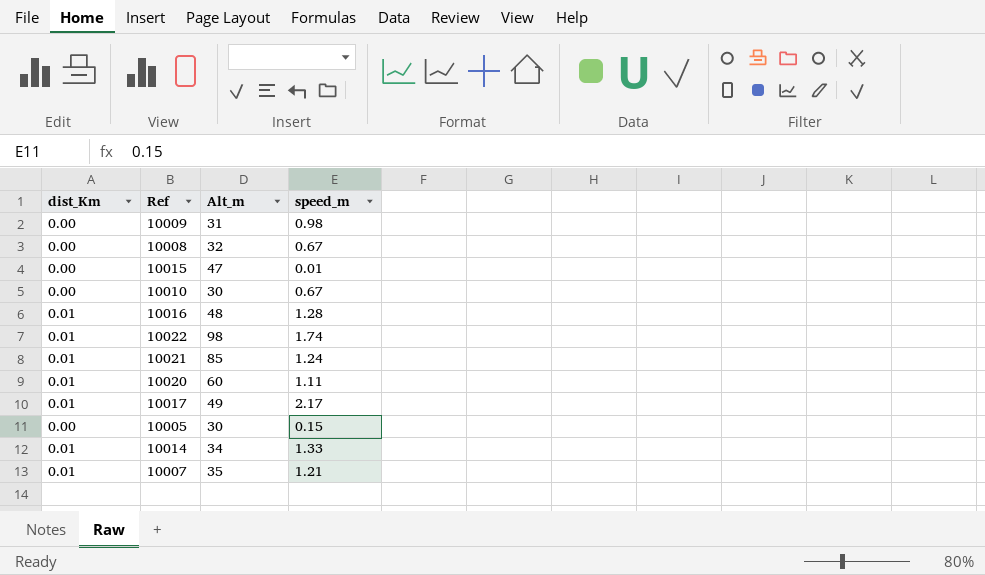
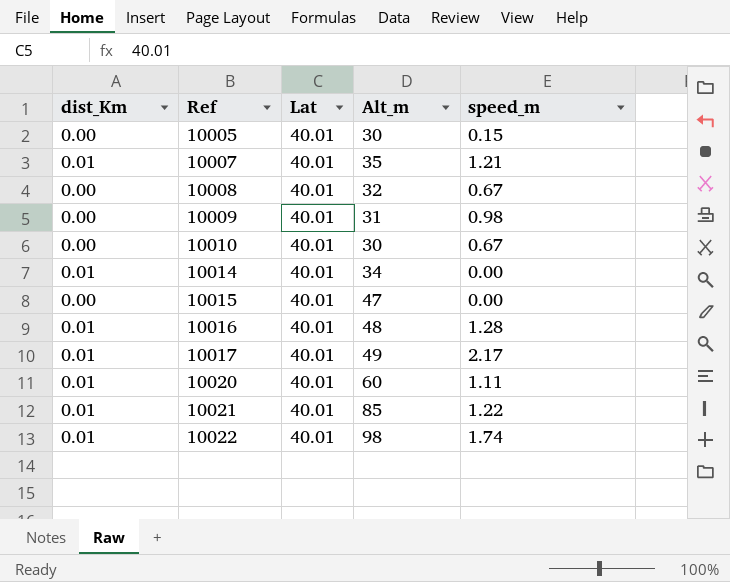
row order: none -> Ref ascending
column Lat | position: none -> 3
10014 | speed_m: 1.33 -> 0.00
10015 | speed_m: 0.01 -> 0.00
10021 | speed_m: 1.24 -> 1.22

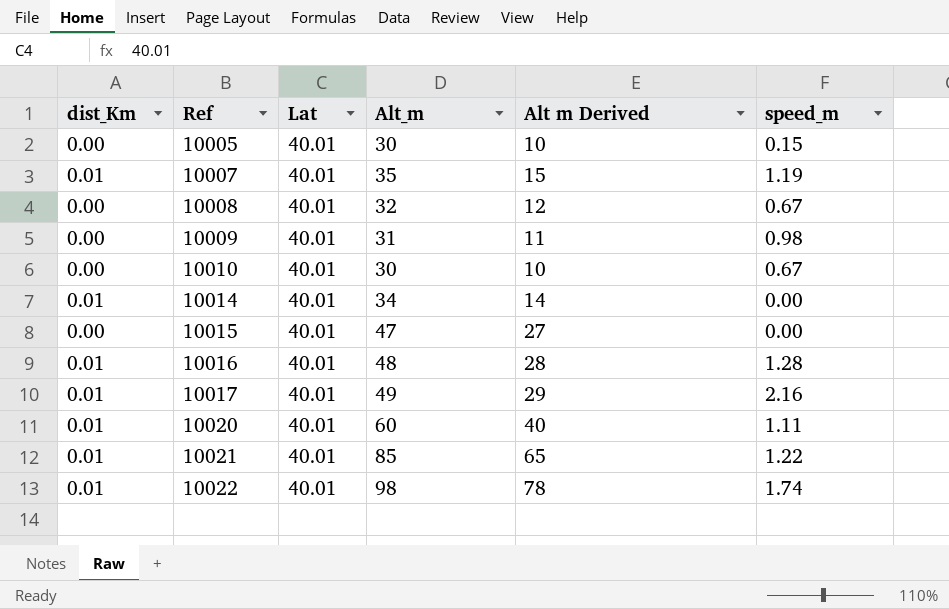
column Alt m Derived | formula: none -> [Alt_m] - 20
10007 | speed_m: 1.21 -> 1.19
10017 | speed_m: 2.17 -> 2.16

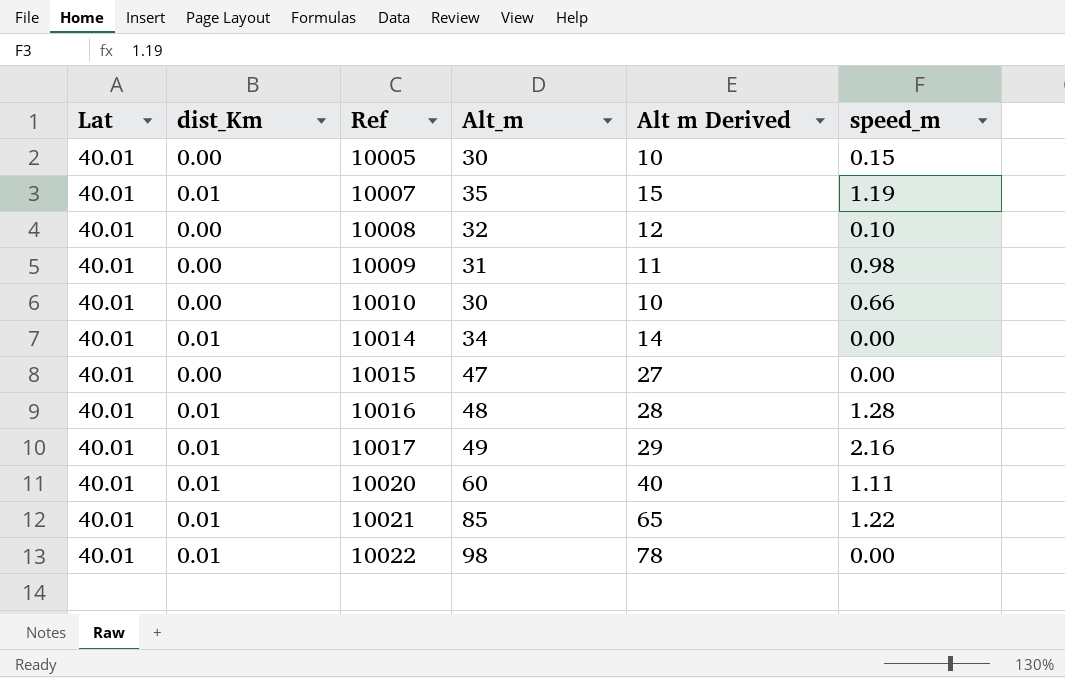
column Lat | position: 3 -> 1
10008 | speed_m: 0.67 -> 0.10
10010 | speed_m: 0.67 -> 0.66
10022 | speed_m: 1.74 -> 0.00

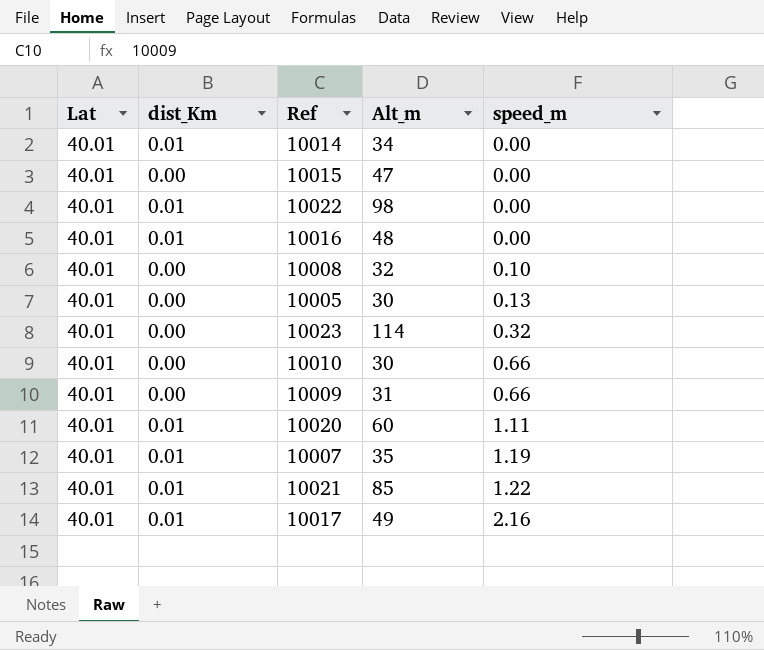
row order: Ref ascending -> speed_m ascending
column Alt m Derived | formula: [Alt_m] - 20 -> none
10016 | speed_m: 1.28 -> 0.00
10005 | speed_m: 0.15 -> 0.13
row 10023: none -> 40.01 | 0.00 | 114 | 0.32
10009 | speed_m: 0.98 -> 0.66

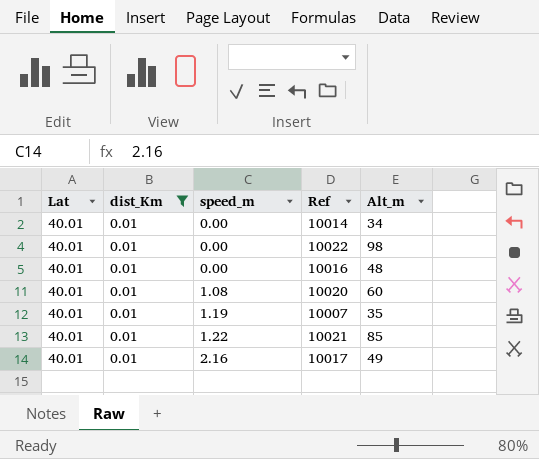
filter: none -> dist_Km = 0.01
column speed_m | position: 5 -> 3
10020 | speed_m: 1.11 -> 1.08

